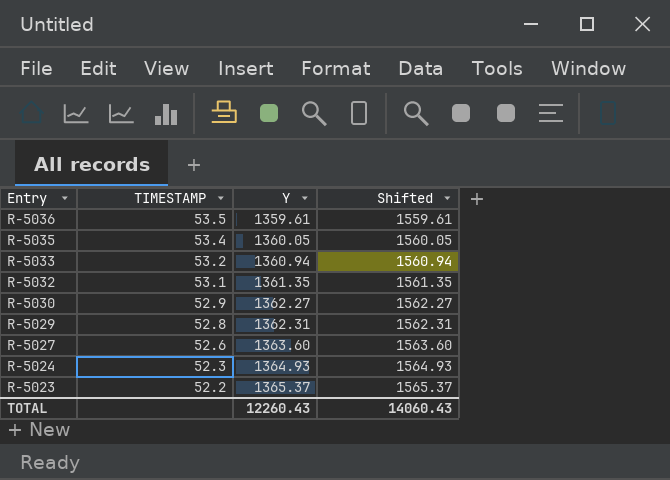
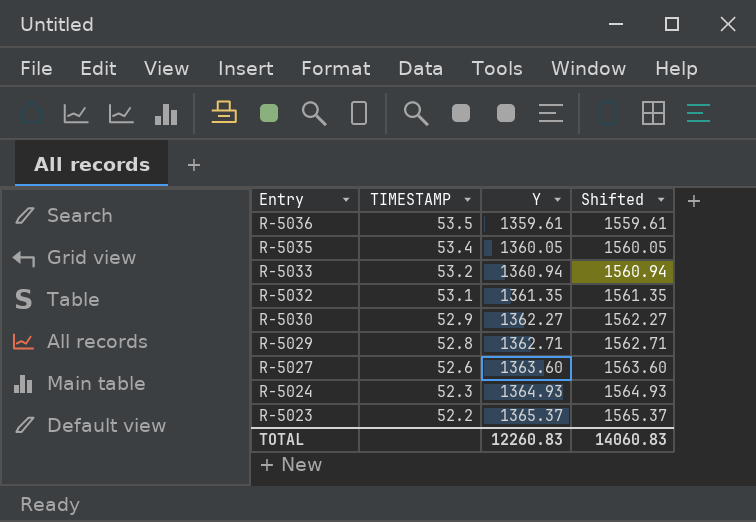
R-5029 | Y: 1362.31 -> 1362.71
R-5029 | Shifted: 1562.31 -> 1562.71
TOTAL | Y: 12260.43 -> 12260.83
TOTAL | Shifted: 14060.43 -> 14060.83

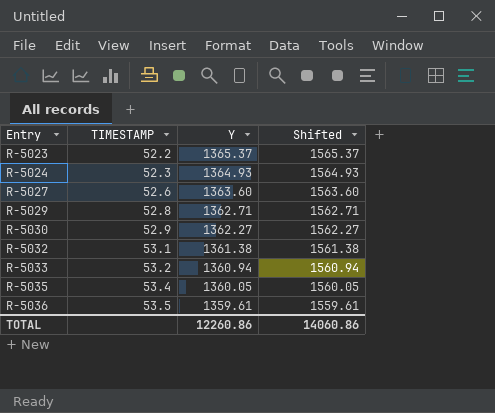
row order: Entry descending -> Entry ascending
R-5032 | Y: 1361.35 -> 1361.38
R-5032 | Shifted: 1561.35 -> 1561.38
TOTAL | Y: 12260.83 -> 12260.86
TOTAL | Shifted: 14060.83 -> 14060.86

